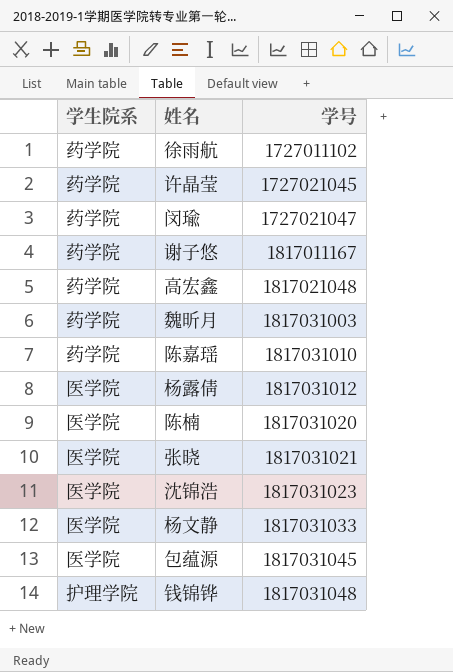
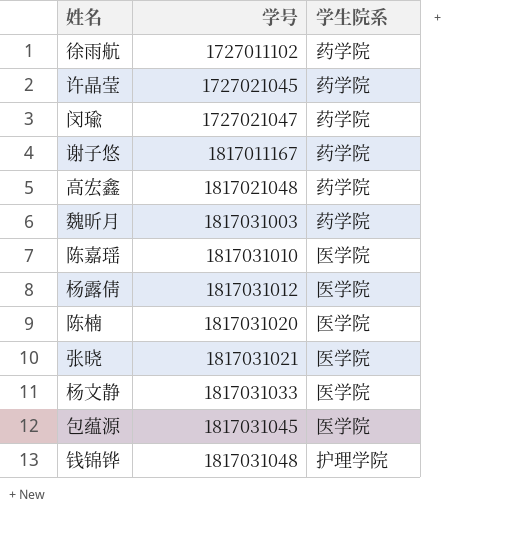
column 学生院系 | position: 1 -> 3
row 沈锦浩: 医学院 | 1817031023 -> none
陈嘉瑶 | 学生院系: 药学院 -> 医学院

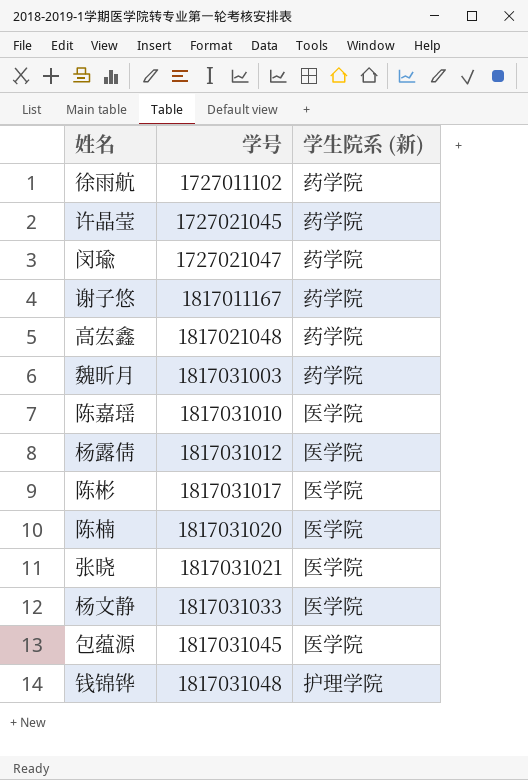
column name: 学生院系 -> 学生院系 (新)
row 陈彬: none -> 1817031017 | 医学院

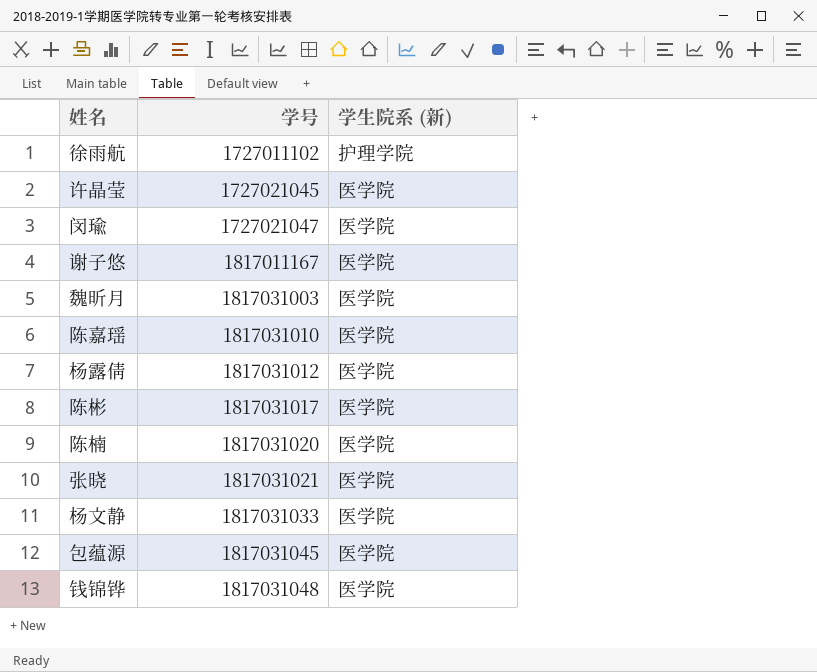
row 高宏鑫: 1817021048 | 药学院 -> none
徐雨航 | 学生院系 (新): 药学院 -> 护理学院
许晶莹 | 学生院系 (新): 药学院 -> 医学院
闵瑜 | 学生院系 (新): 药学院 -> 医学院
谢子悠 | 学生院系 (新): 药学院 -> 医学院
魏昕月 | 学生院系 (新): 药学院 -> 医学院
钱锦铧 | 学生院系 (新): 护理学院 -> 医学院

